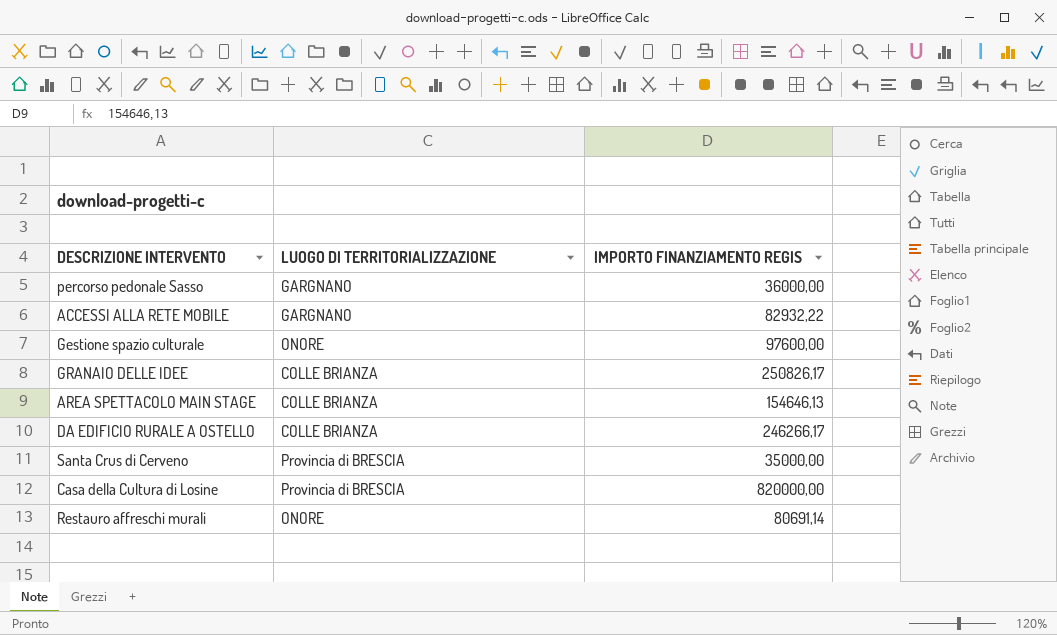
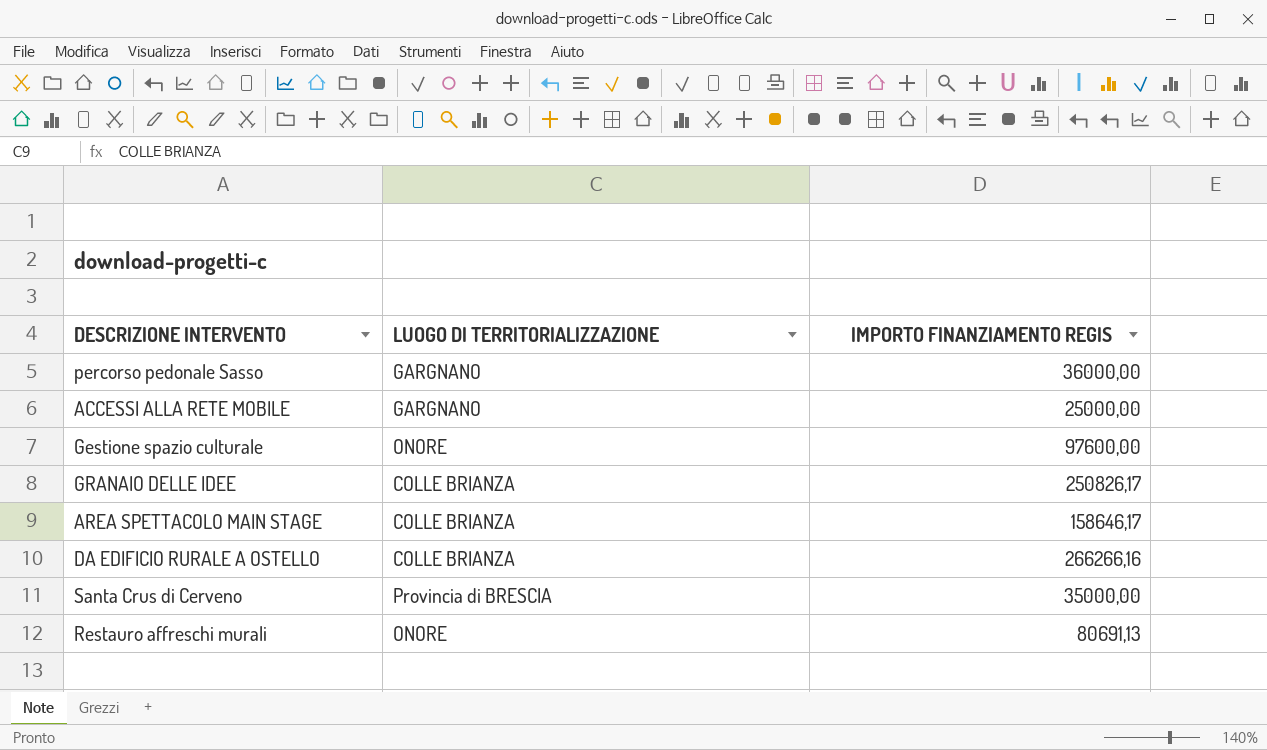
row Casa della Cultura di Losine: Provincia di BRESCIA | 820000,00 -> none
ACCESSI ALLA RETE MOBILE | IMPORTO FINANZIAMENTO REGIS: 82932,22 -> 25000,00
AREA SPETTACOLO MAIN STAGE | IMPORTO FINANZIAMENTO REGIS: 154646,13 -> 158646,17
DA EDIFICIO RURALE A OSTELLO | IMPORTO FINANZIAMENTO REGIS: 246266,17 -> 266266,16
Restauro affreschi murali | IMPORTO FINANZIAMENTO REGIS: 80691,14 -> 80691,13

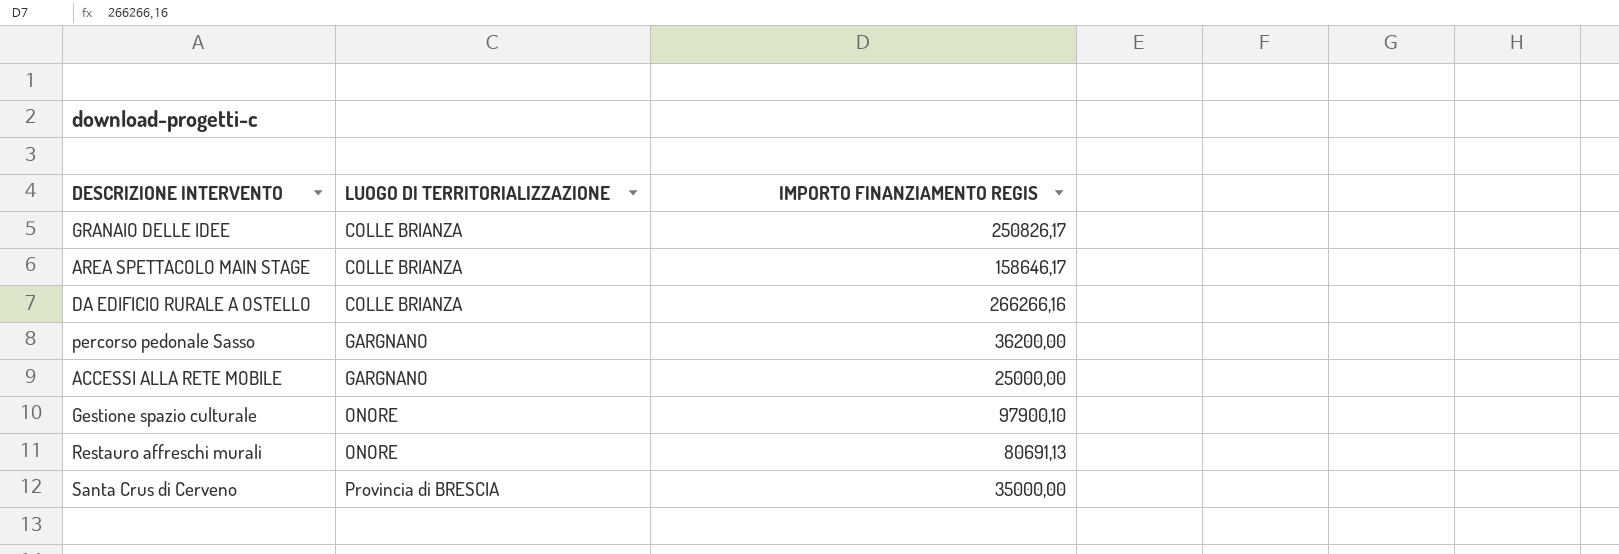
row order: none -> LUOGO DI TERRITORIALIZZAZIONE ascending
percorso pedonale Sasso | IMPORTO FINANZIAMENTO REGIS: 36000,00 -> 36200,00
Gestione spazio culturale | IMPORTO FINANZIAMENTO REGIS: 97600,00 -> 97900,10

